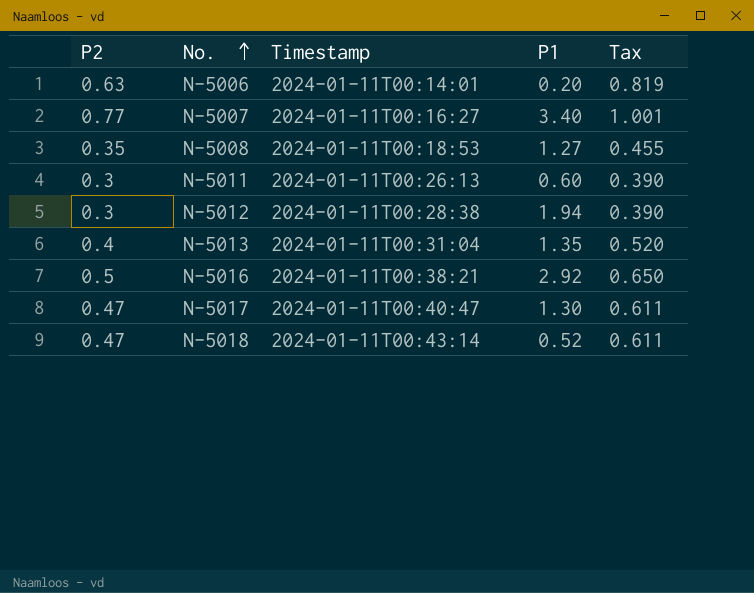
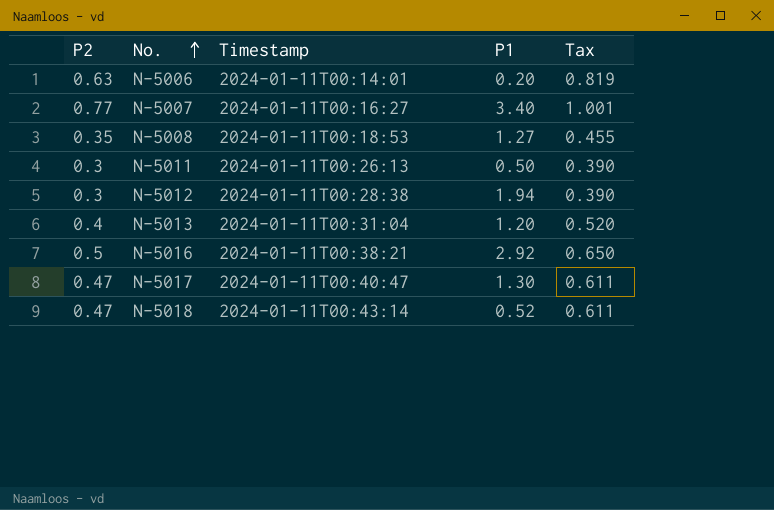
N-5011 | P1: 0.60 -> 0.50
N-5013 | P1: 1.35 -> 1.20

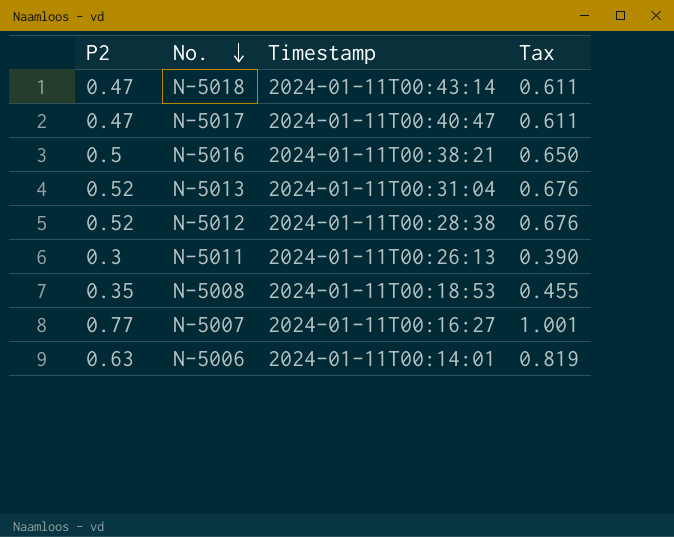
row order: No. ascending -> No. descending
column P1 | position: 4 -> none
N-5013 | P2: 0.4 -> 0.52
N-5013 | Tax: 0.520 -> 0.676
N-5012 | P2: 0.3 -> 0.52
N-5012 | Tax: 0.390 -> 0.676

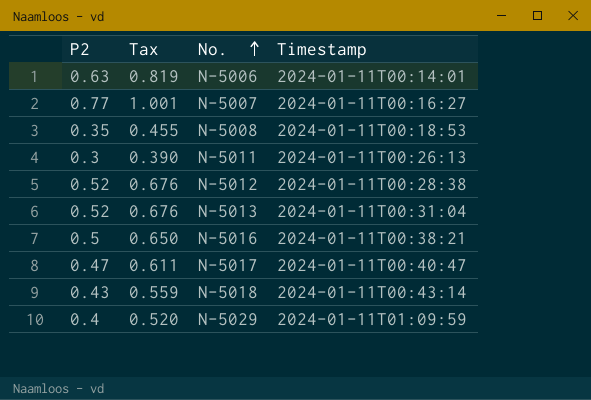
row order: No. descending -> No. ascending
column Tax | position: 4 -> 2
N-5018 | P2: 0.47 -> 0.43
N-5018 | Tax: 0.611 -> 0.559
row N-5029: none -> 0.4 | 0.520 | 2024-01-11T01:09:59

